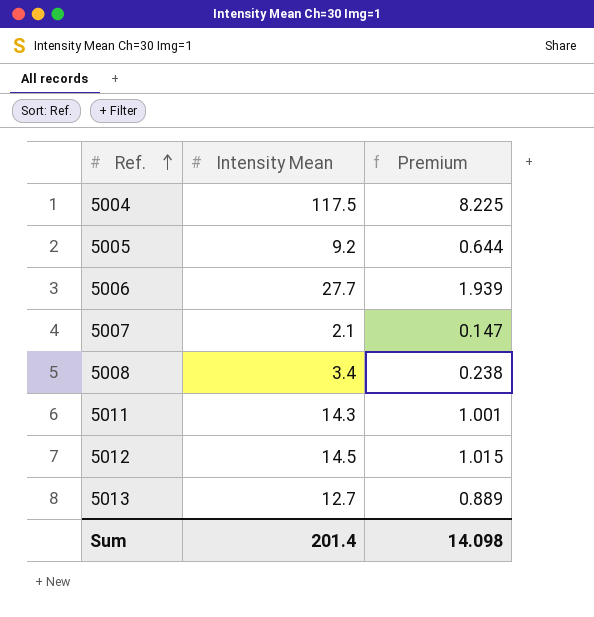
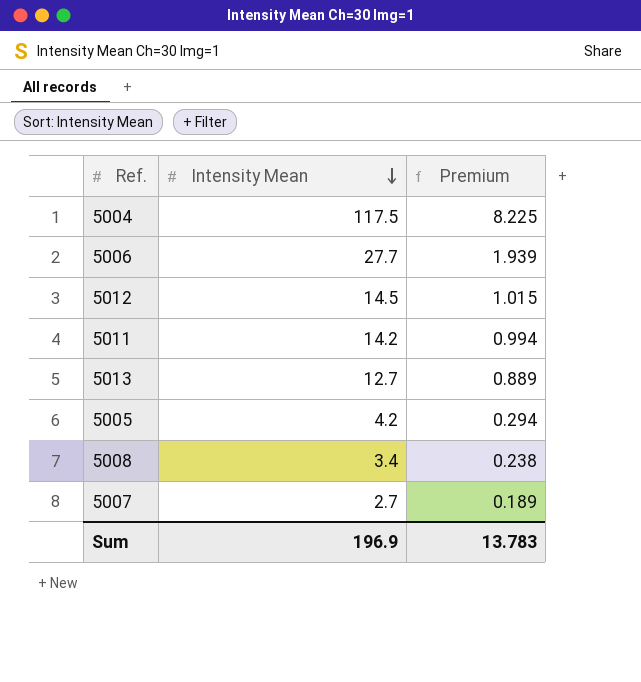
row order: Ref. ascending -> Intensity Mean descending
5011 | Intensity Mean: 14.3 -> 14.2
5011 | Premium: 1.001 -> 0.994
5005 | Intensity Mean: 9.2 -> 4.2
5005 | Premium: 0.644 -> 0.294
5007 | Intensity Mean: 2.1 -> 2.7
5007 | Premium: 0.147 -> 0.189
Sum | Intensity Mean: 201.4 -> 196.9
Sum | Premium: 14.098 -> 13.783

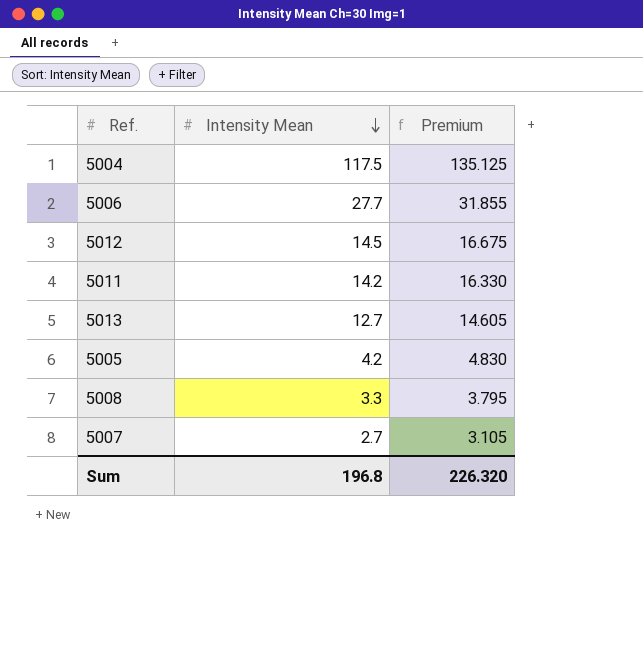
column Premium | formula: [Intensity Mean] * 0.07 -> [Intensity Mean] * 1.15
5008 | Intensity Mean: 3.4 -> 3.3
Sum | Intensity Mean: 196.9 -> 196.8
Sum | Premium: 13.783 -> 226.320

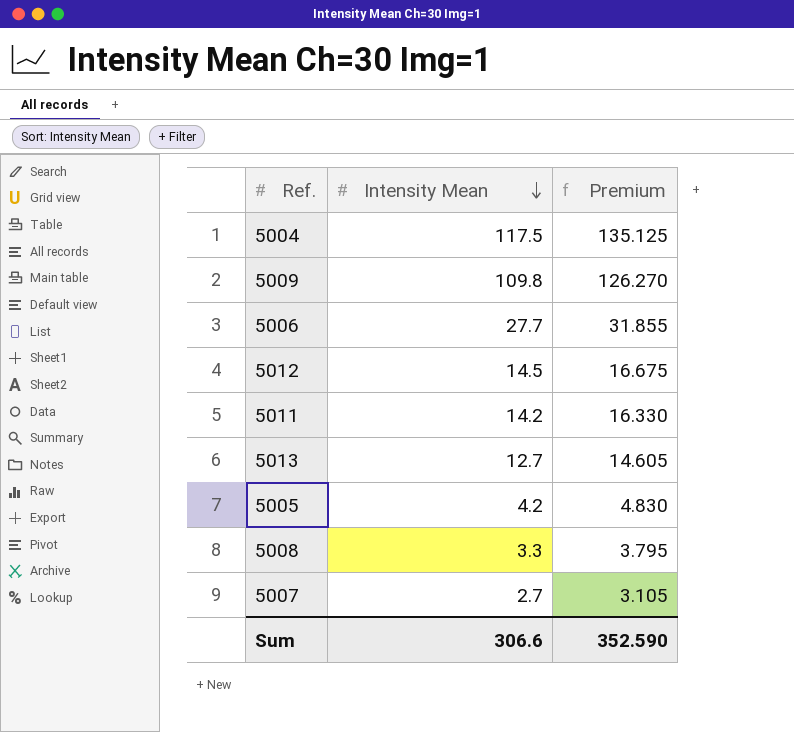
row 5009: none -> 109.8 | 126.270
Sum | Intensity Mean: 196.8 -> 306.6
Sum | Premium: 226.320 -> 352.590

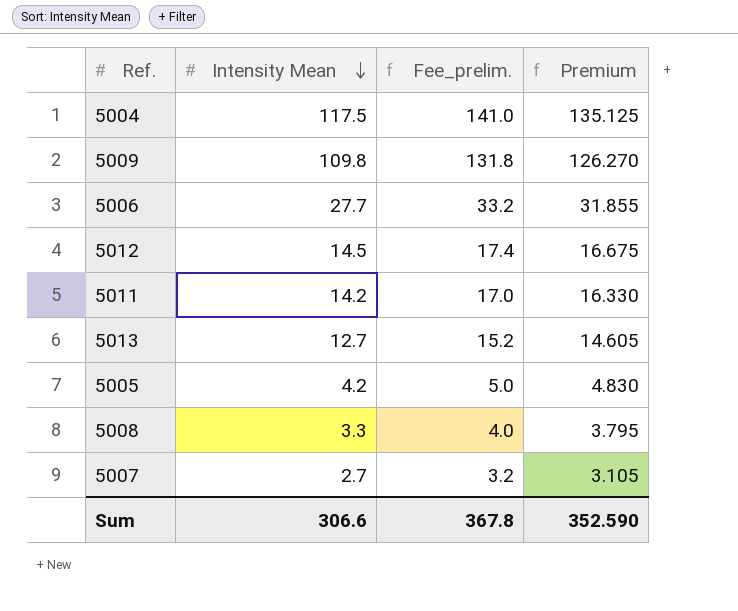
column Fee_prelim. | formula: none -> [Intensity Mean] * 1.2

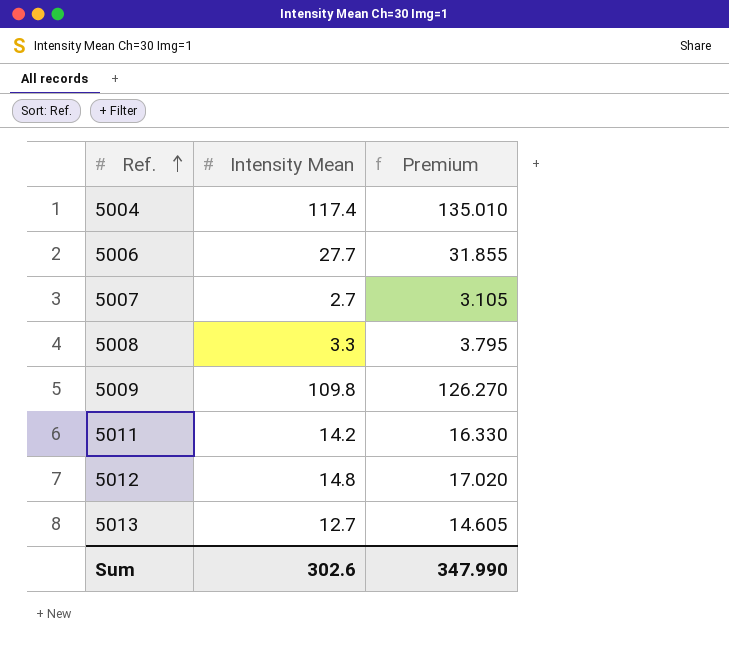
row order: Intensity Mean descending -> Ref. ascending
column Fee_prelim. | formula: [Intensity Mean] * 1.2 -> none
row 5005: 4.2 | 5.0 | 4.830 -> none
5004 | Intensity Mean: 117.5 -> 117.4
5004 | Premium: 135.125 -> 135.010
5012 | Intensity Mean: 14.5 -> 14.8
5012 | Premium: 16.675 -> 17.020
Sum | Intensity Mean: 306.6 -> 302.6
Sum | Premium: 352.590 -> 347.990

